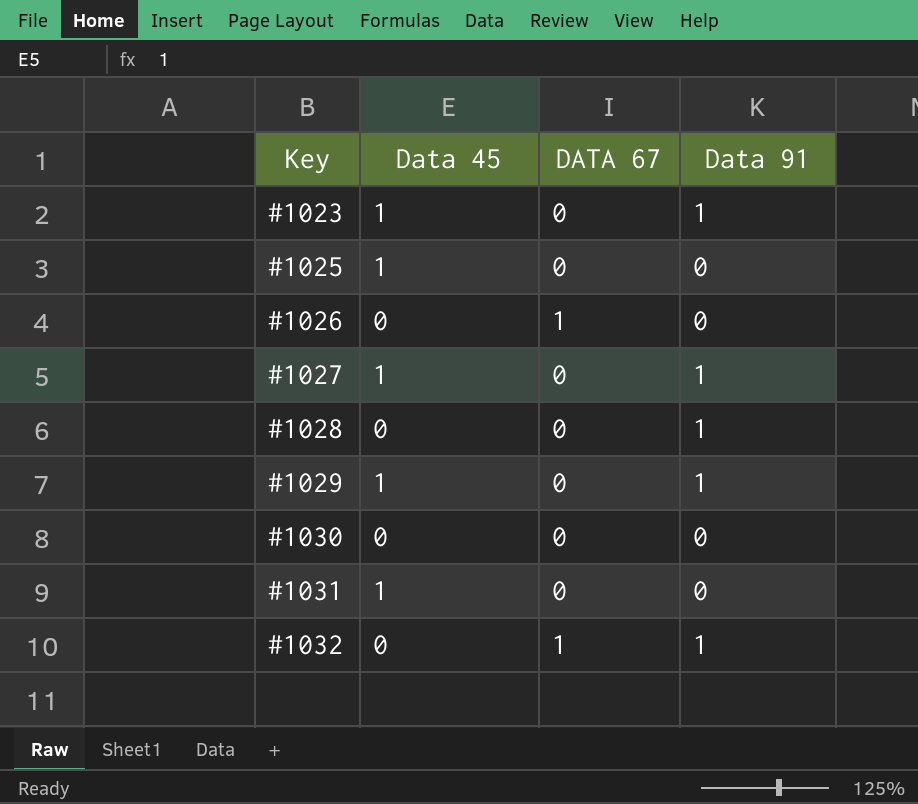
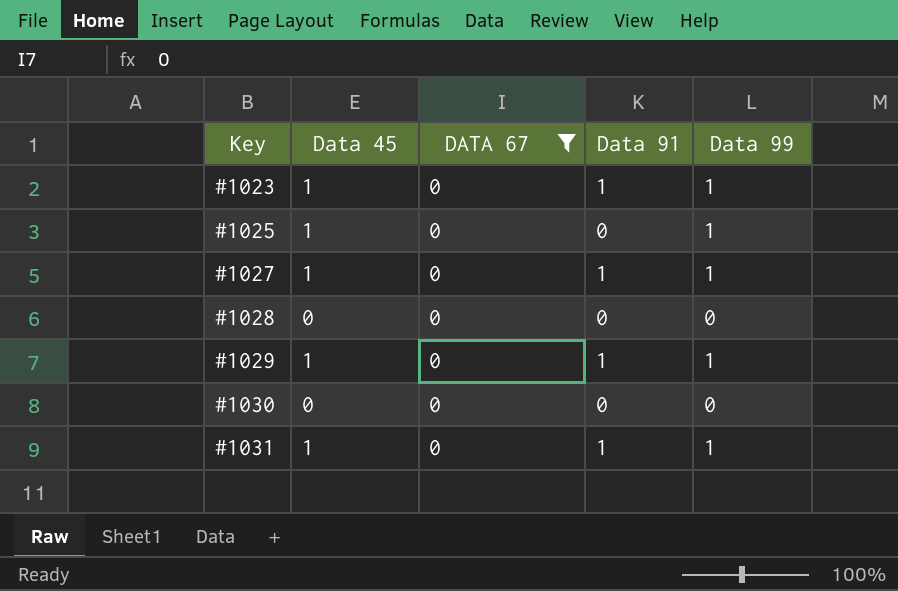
filter: none -> DATA 67 = 0
column Data 99 | position: none -> 5
#1028 | Data 91: 1 -> 0
#1031 | Data 91: 0 -> 1

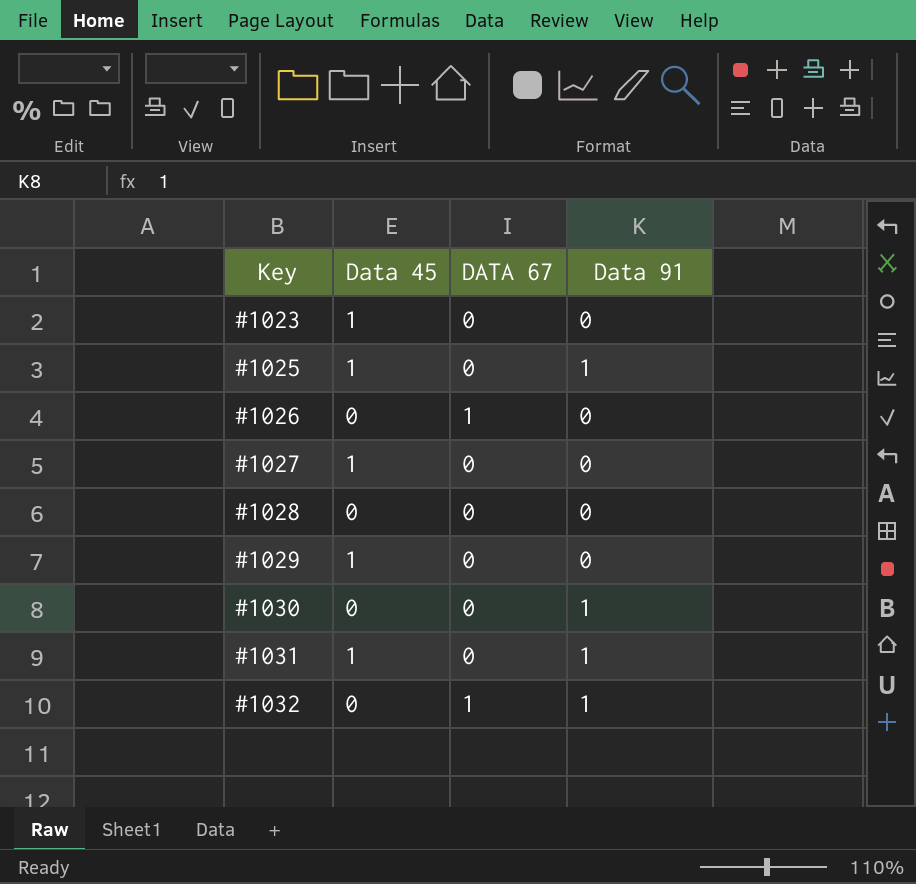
filter: DATA 67 = 0 -> none
column Data 99 | position: 5 -> none
#1023 | Data 91: 1 -> 0
#1025 | Data 91: 0 -> 1
#1027 | Data 91: 1 -> 0
#1029 | Data 91: 1 -> 0
#1030 | Data 91: 0 -> 1

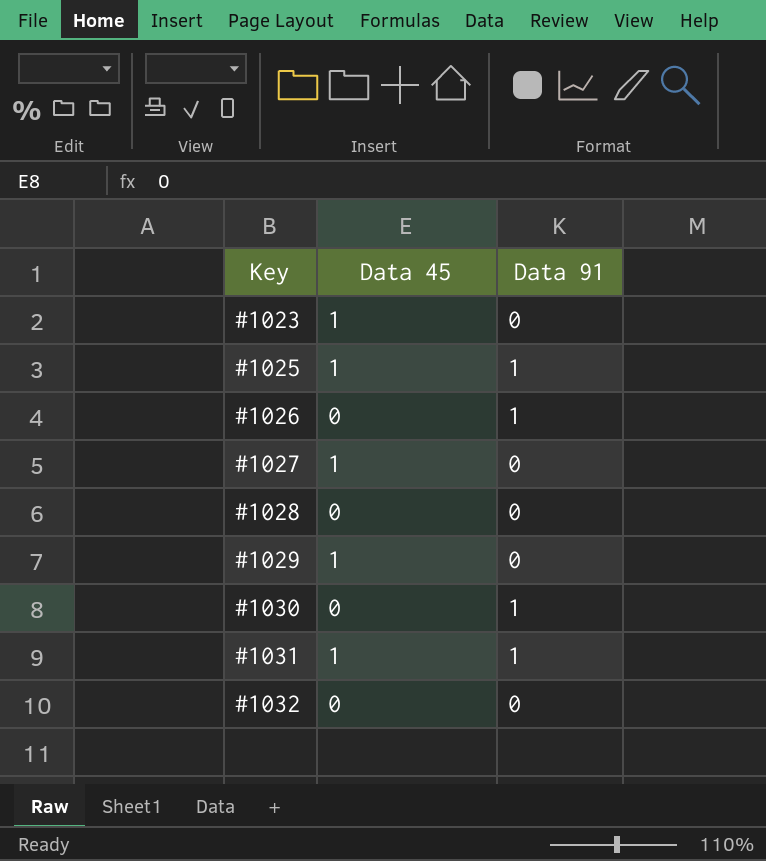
column DATA 67 | position: 3 -> none
#1026 | Data 91: 0 -> 1
#1032 | Data 91: 1 -> 0

